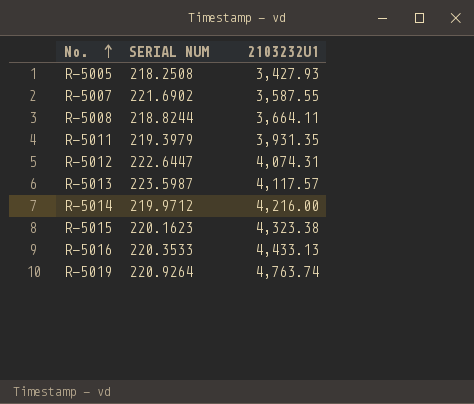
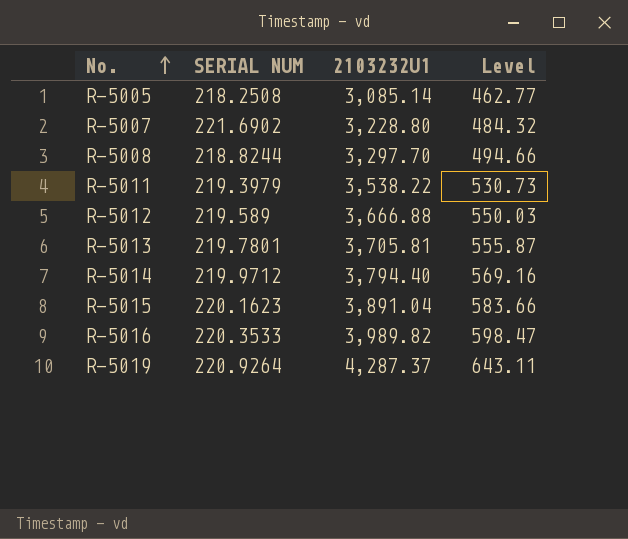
column Level | formula: none -> [2103232U1] * 0.15
R-5005 | 2103232U1: 3,427.93 -> 3,085.14
R-5007 | 2103232U1: 3,587.55 -> 3,228.80
R-5008 | 2103232U1: 3,664.11 -> 3,297.70
R-5011 | 2103232U1: 3,931.35 -> 3,538.22
R-5012 | SERIAL NUM: 222.6447 -> 219.589
R-5012 | 2103232U1: 4,074.31 -> 3,666.88
R-5013 | SERIAL NUM: 223.5987 -> 219.7801
R-5013 | 2103232U1: 4,117.57 -> 3,705.81
R-5014 | 2103232U1: 4,216.00 -> 3,794.40
R-5015 | 2103232U1: 4,323.38 -> 3,891.04
R-5016 | 2103232U1: 4,433.13 -> 3,989.82
R-5019 | 2103232U1: 4,763.74 -> 4,287.37

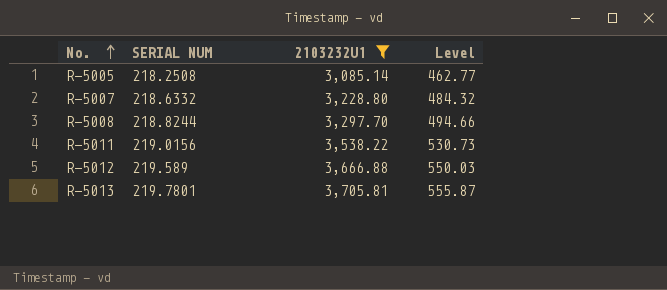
filter: none -> 2103232U1 <= 3,705.81
R-5007 | SERIAL NUM: 221.6902 -> 218.6332
R-5011 | SERIAL NUM: 219.3979 -> 219.0156

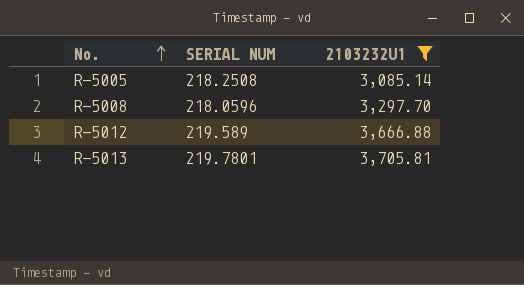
column Level | formula: [2103232U1] * 0.15 -> none
row R-5007: 218.6332 | 3,228.80 | 484.32 -> none
row R-5011: 219.0156 | 3,538.22 | 530.73 -> none
R-5008 | SERIAL NUM: 218.8244 -> 218.0596

